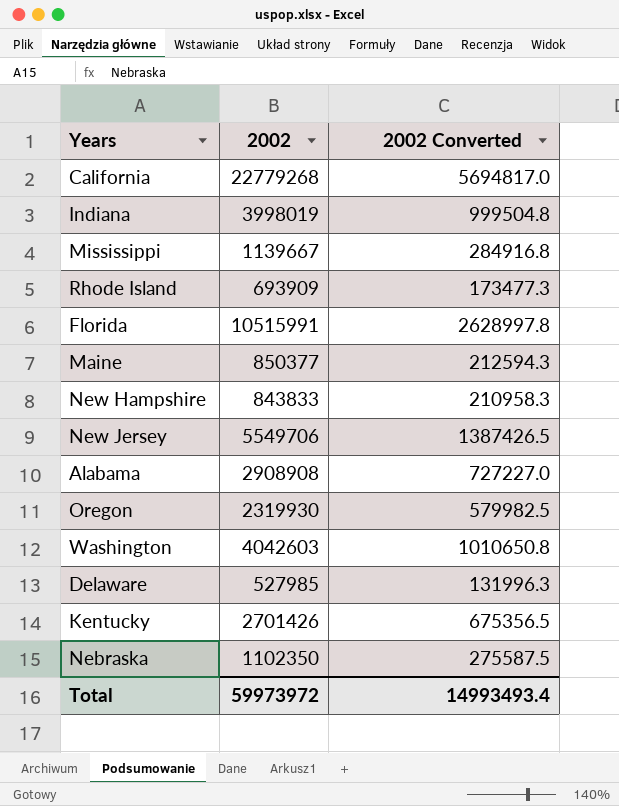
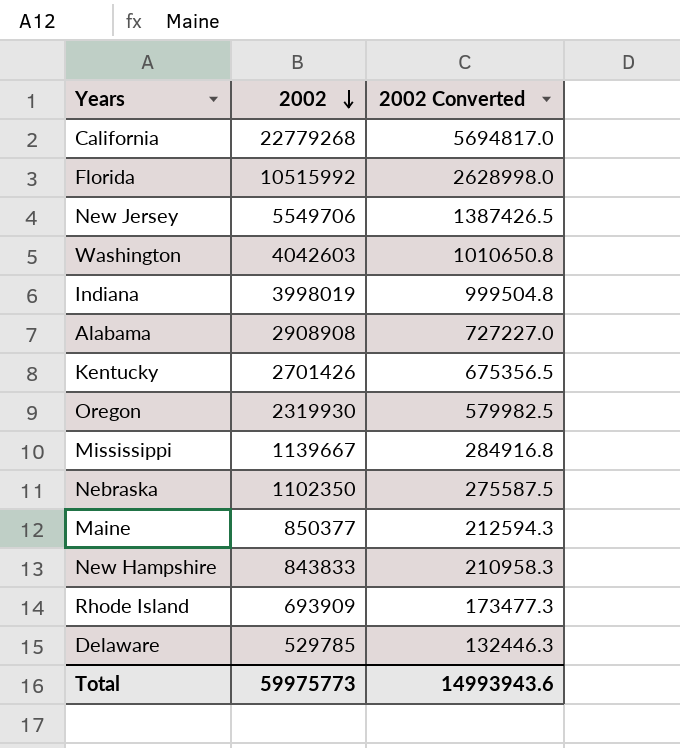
row order: none -> 2002 descending
Florida | 2002: 10515991 -> 10515992
Florida | 2002 Converted: 2628997.8 -> 2628998.0
Delaware | 2002: 527985 -> 529785
Delaware | 2002 Converted: 131996.3 -> 132446.3
Total | 2002: 59973972 -> 59975773
Total | 2002 Converted: 14993493.4 -> 14993943.6

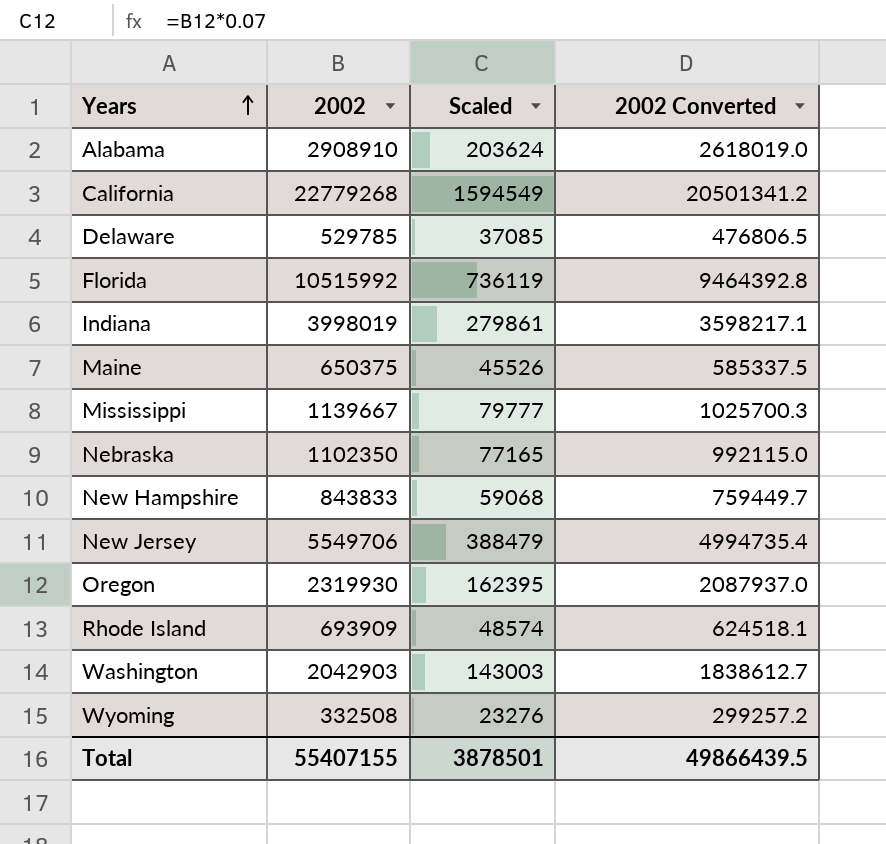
row order: 2002 descending -> Years ascending
column Scaled | formula: none -> [2002] * 0.07
column 2002 Converted | formula: [2002] * 0.25 -> [2002] * 0.9
row Kentucky: 2701426 | 675356.5 -> none
Alabama | 2002: 2908908 -> 2908910
Maine | 2002: 850377 -> 650375
Washington | 2002: 4042603 -> 2042903
row Wyoming: none -> 332508 | 23276 | 299257.2
Total | 2002: 59975773 -> 55407155
Total | 2002 Converted: 14993943.6 -> 49866439.5

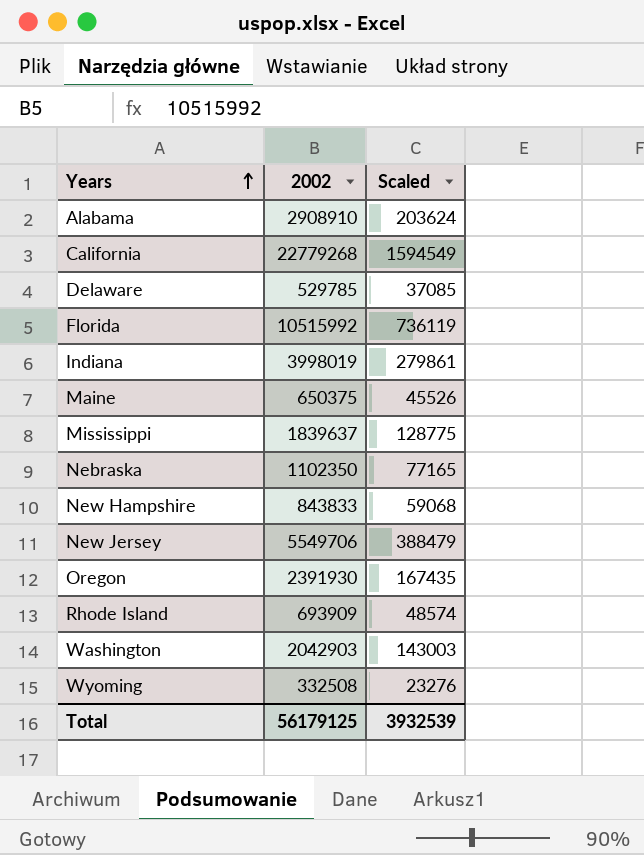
column 2002 Converted | formula: [2002] * 0.9 -> none
Mississippi | 2002: 1139667 -> 1839637
Mississippi | Scaled: 79777 -> 128775
Oregon | 2002: 2319930 -> 2391930
Oregon | Scaled: 162395 -> 167435
Total | 2002: 55407155 -> 56179125
Total | Scaled: 3878501 -> 3932539

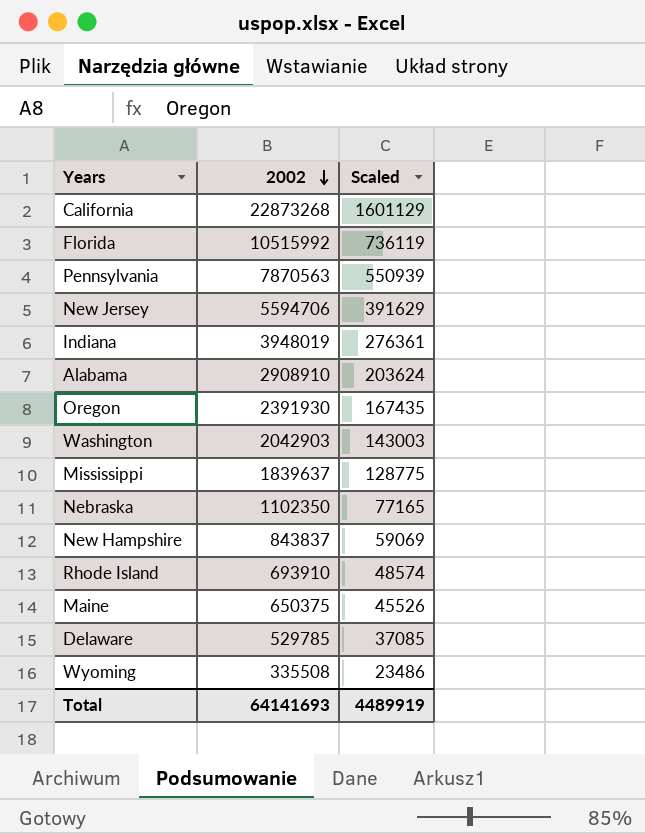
row order: Years ascending -> 2002 descending
California | 2002: 22779268 -> 22873268
California | Scaled: 1594549 -> 1601129
row Pennsylvania: none -> 7870563 | 550939
New Jersey | 2002: 5549706 -> 5594706
New Jersey | Scaled: 388479 -> 391629
Indiana | 2002: 3998019 -> 3948019
Indiana | Scaled: 279861 -> 276361
New Hampshire | 2002: 843833 -> 843837
New Hampshire | Scaled: 59068 -> 59069
Rhode Island | 2002: 693909 -> 693910
Wyoming | 2002: 332508 -> 335508
Wyoming | Scaled: 23276 -> 23486
Total | 2002: 56179125 -> 64141693
Total | Scaled: 3932539 -> 4489919

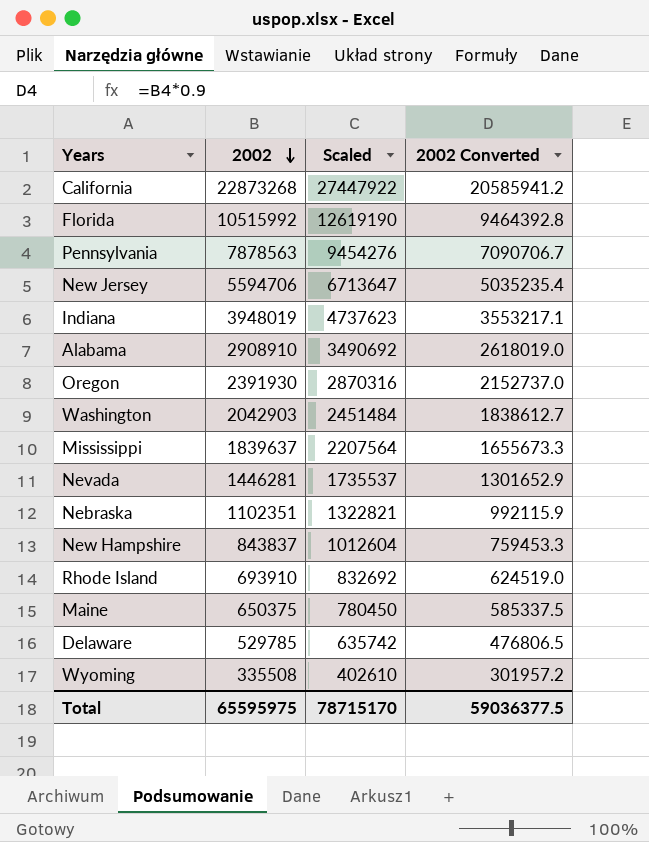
column Scaled | formula: [2002] * 0.07 -> [2002] * 1.2
column 2002 Converted | formula: none -> [2002] * 0.9
Pennsylvania | 2002: 7870563 -> 7878563
row Nevada: none -> 1446281 | 1735537 | 1301652.9
Nebraska | 2002: 1102350 -> 1102351
Total | 2002: 64141693 -> 65595975
Total | Scaled: 4489919 -> 78715170

